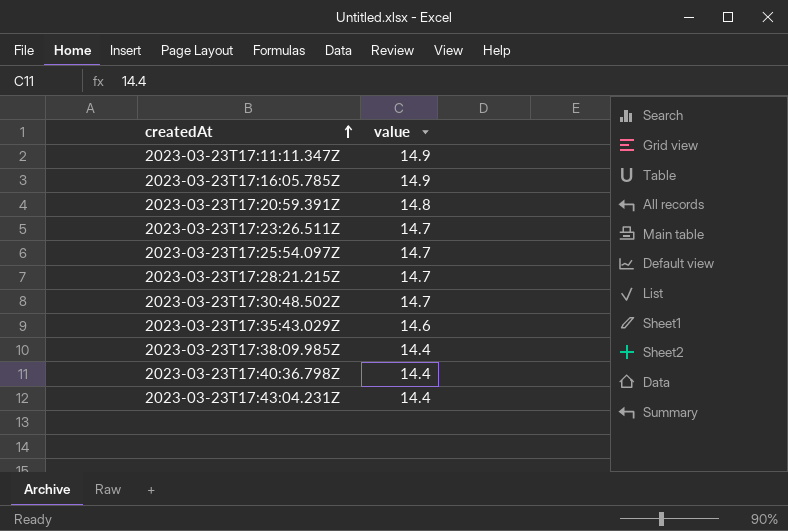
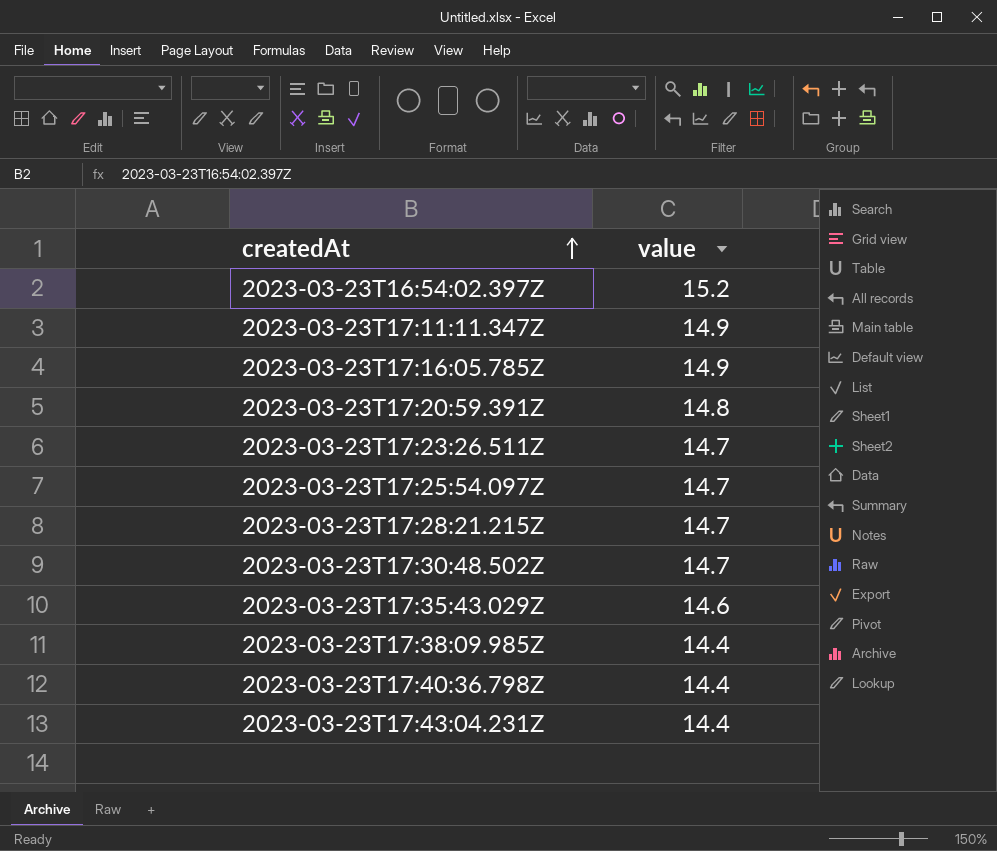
row 2023-03-23T16:54:02.397Z: none -> 15.2

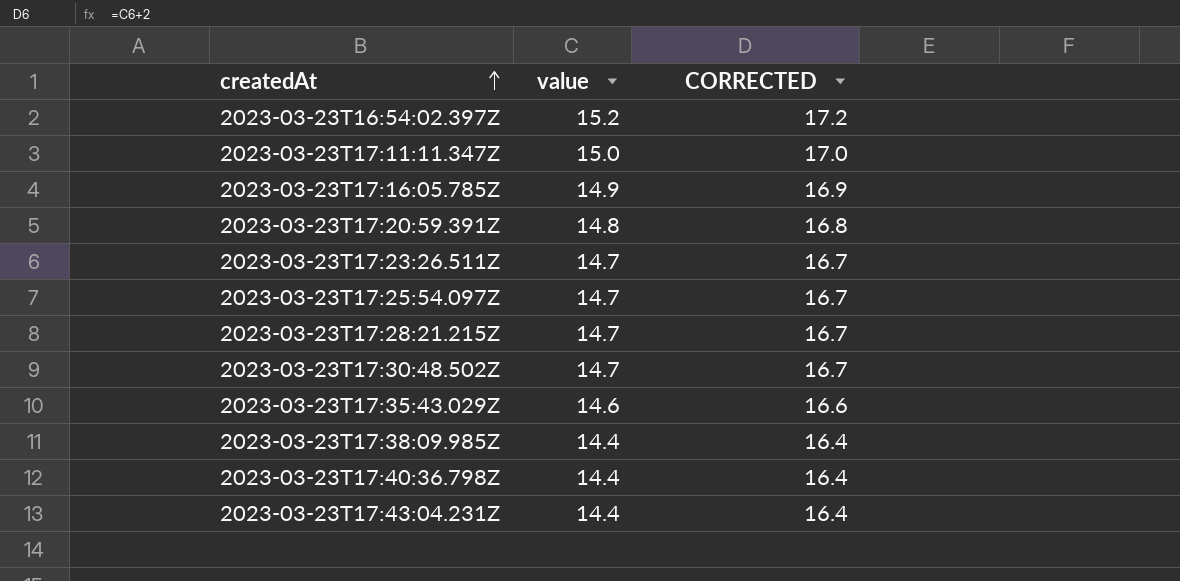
column CORRECTED | formula: none -> [value] + 2
2023-03-23T17:11:11.347Z | value: 14.9 -> 15.0

